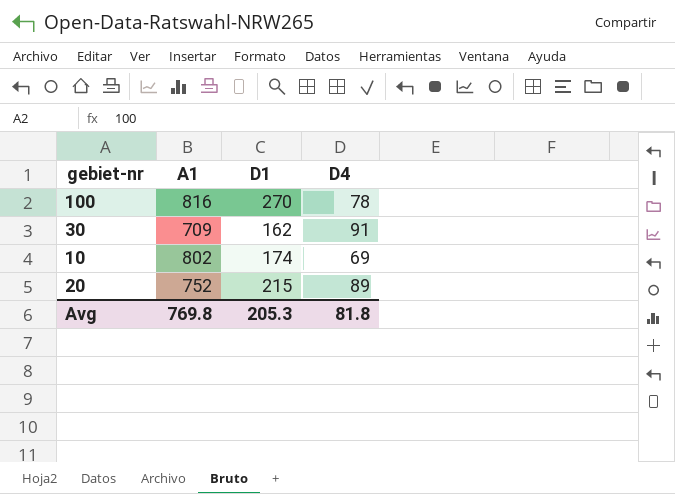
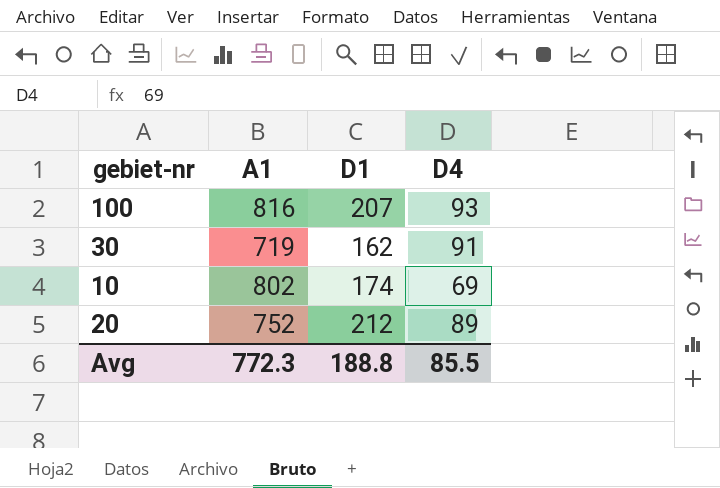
100 | D1: 270 -> 207
100 | D4: 78 -> 93
30 | A1: 709 -> 719
20 | D1: 215 -> 212
Avg | A1: 769.8 -> 772.3
Avg | D1: 205.3 -> 188.8
Avg | D4: 81.8 -> 85.5

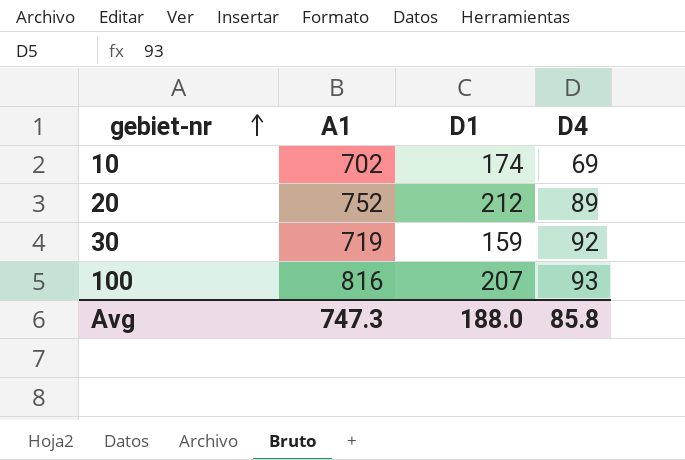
row order: none -> gebiet-nr ascending
10 | A1: 802 -> 702
30 | D1: 162 -> 159
30 | D4: 91 -> 92
Avg | A1: 772.3 -> 747.3
Avg | D1: 188.8 -> 188.0
Avg | D4: 85.5 -> 85.8

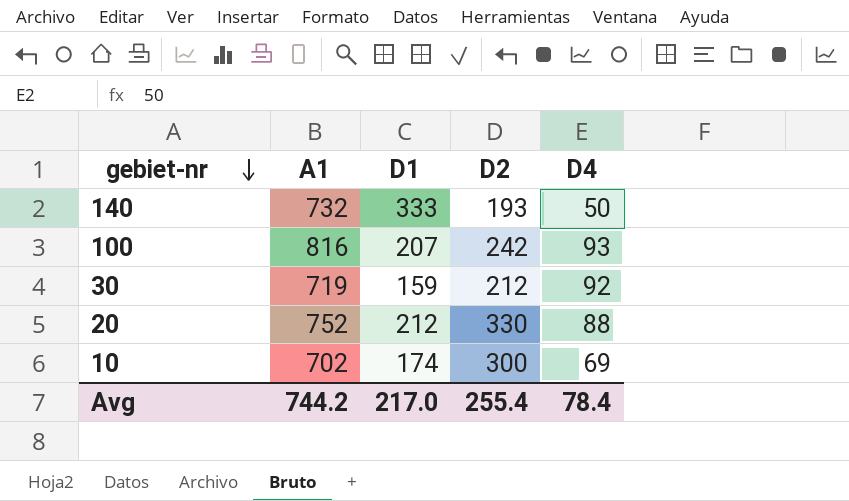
row order: gebiet-nr ascending -> gebiet-nr descending
column D2 | position: none -> 4
row 140: none -> 732 | 333 | 193 | 50
20 | D4: 89 -> 88
Avg | A1: 747.3 -> 744.2
Avg | D1: 188.0 -> 217.0
Avg | D4: 85.8 -> 78.4

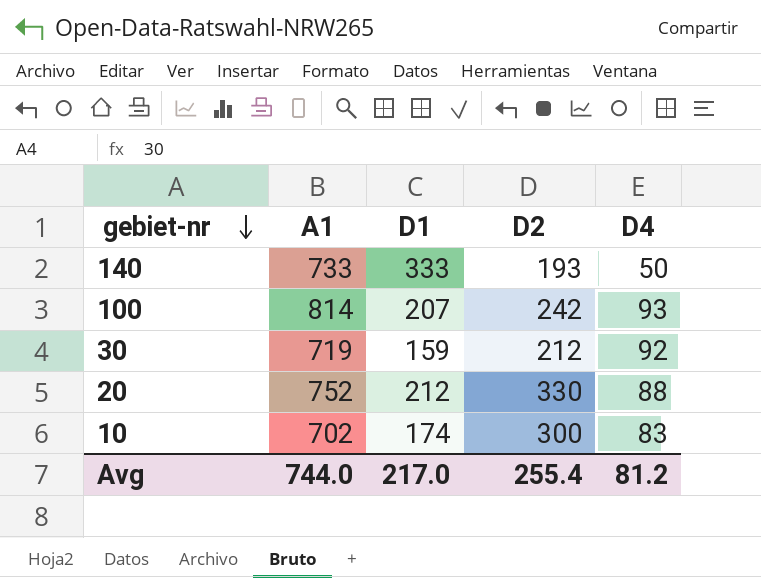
140 | A1: 732 -> 733
100 | A1: 816 -> 814
10 | D4: 69 -> 83
Avg | A1: 744.2 -> 744.0
Avg | D4: 78.4 -> 81.2

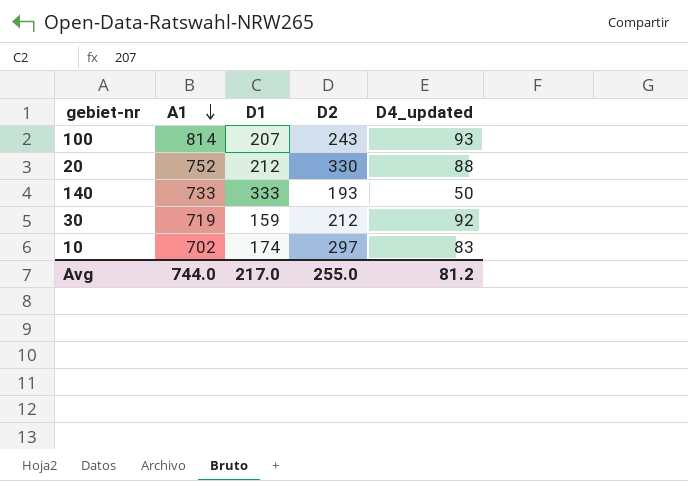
row order: gebiet-nr descending -> A1 descending
column name: D4 -> D4_updated
100 | D2: 242 -> 243
10 | D2: 300 -> 297
Avg | D2: 255.4 -> 255.0

